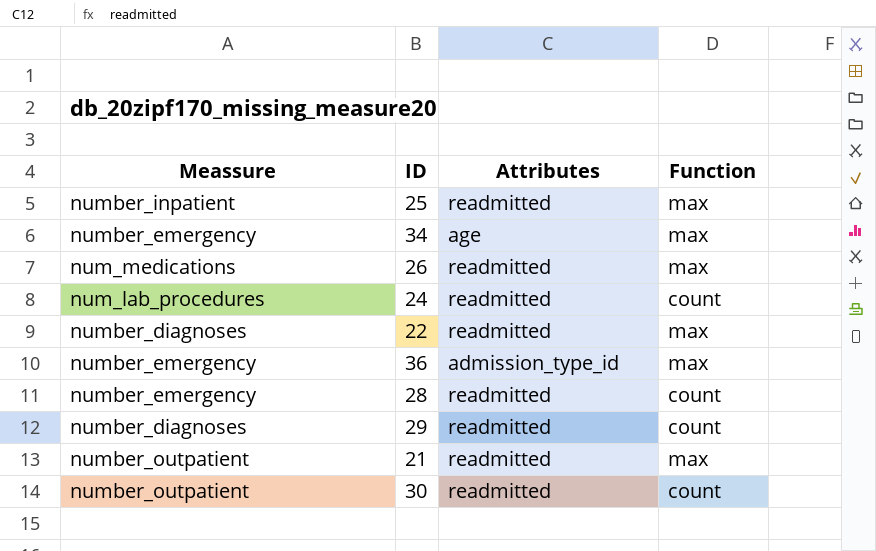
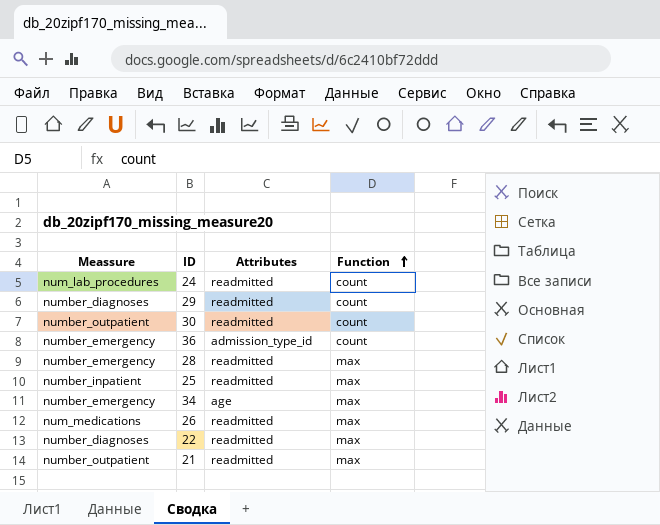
row order: none -> Function ascending
36 | Function: max -> count
28 | Function: count -> max

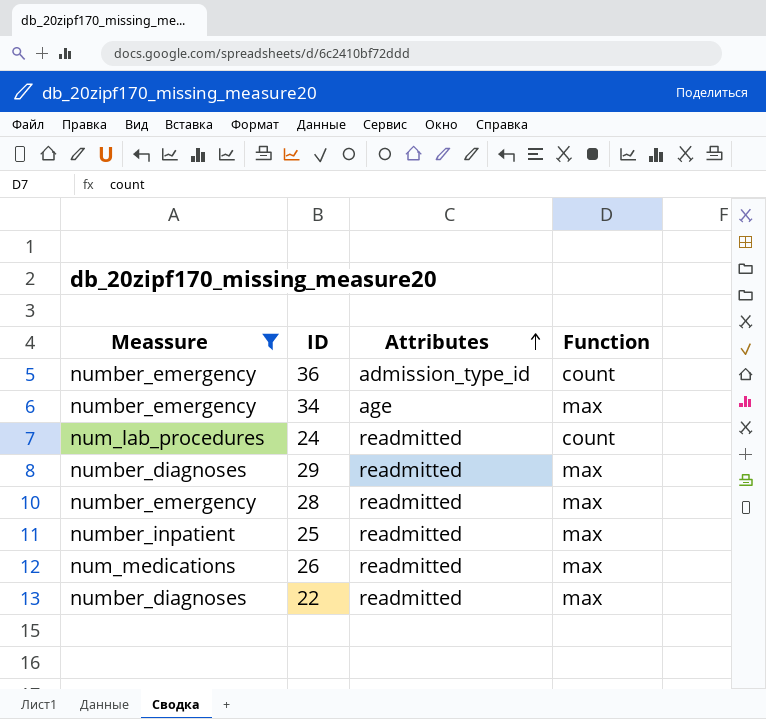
filter: none -> Meassure != number_outpatient
row order: Function ascending -> Attributes ascending
29 | Function: count -> max

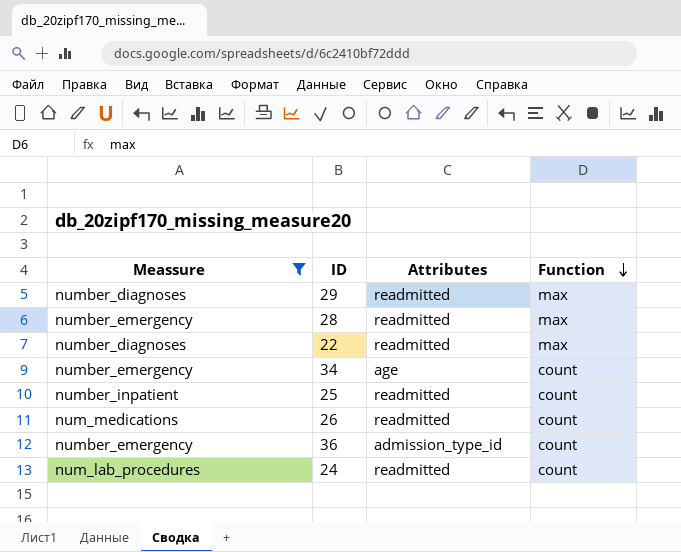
row order: Attributes ascending -> Function descending
34 | Function: max -> count
25 | Function: max -> count
26 | Function: max -> count

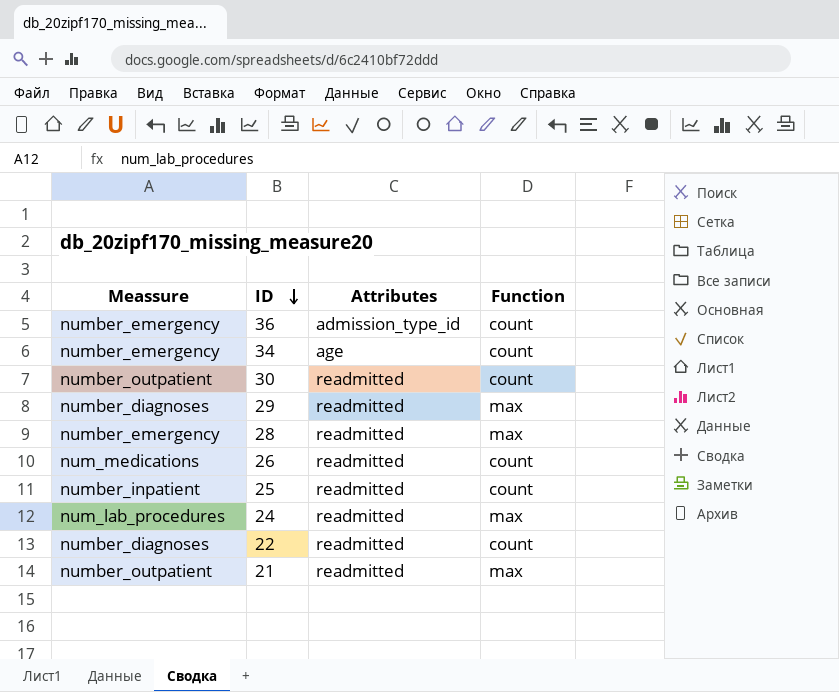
filter: Meassure != number_outpatient -> none
row order: Function descending -> ID descending
24 | Function: count -> max
22 | Function: max -> count

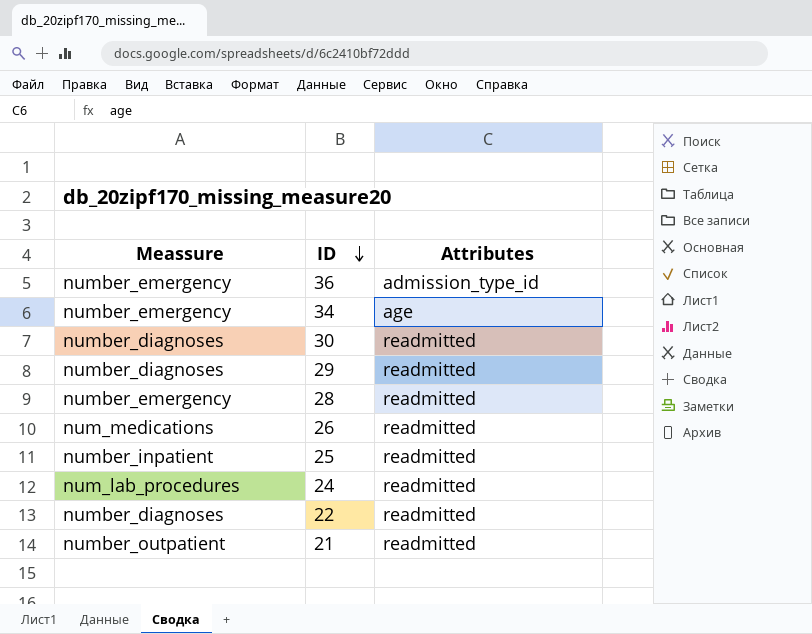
column Function | position: 4 -> none
30 | Meassure: number_outpatient -> number_diagnoses

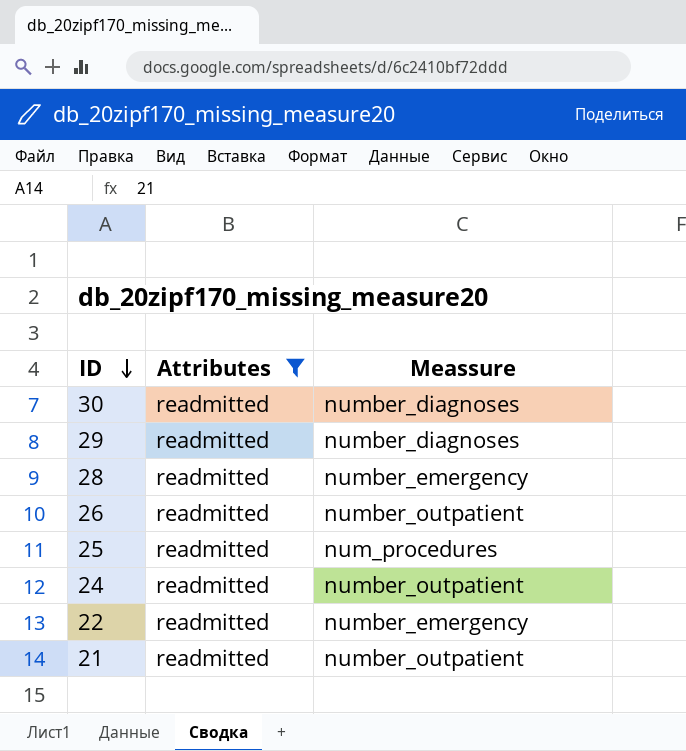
filter: none -> Attributes = readmitted
column Meassure | position: 1 -> 3
26 | Meassure: num_medications -> number_outpatient
25 | Meassure: number_inpatient -> num_procedures
24 | Meassure: num_lab_procedures -> number_outpatient
22 | Meassure: number_diagnoses -> number_emergency

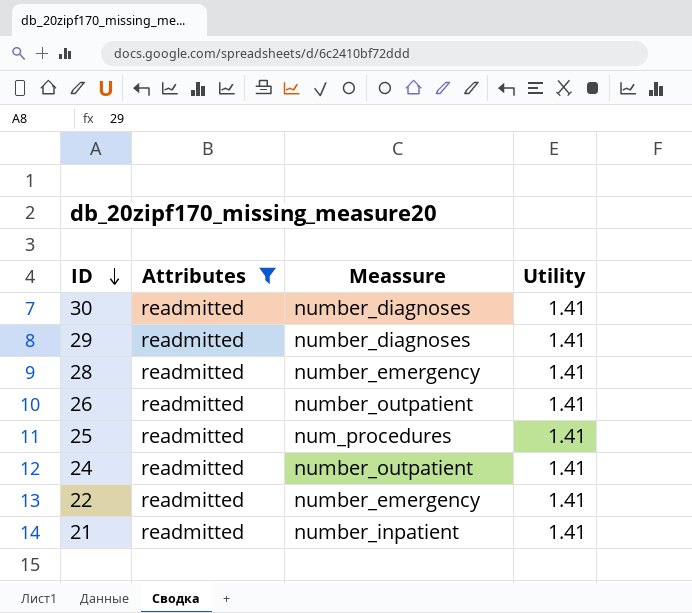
column Utility | position: none -> 4
21 | Meassure: number_outpatient -> number_inpatient

